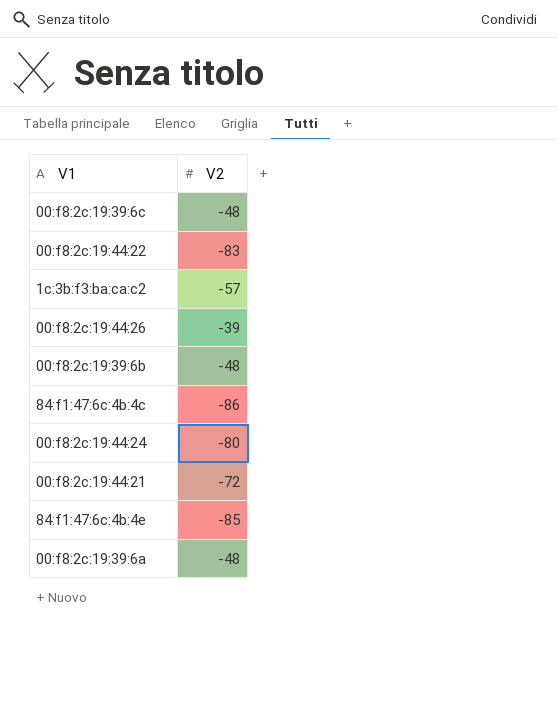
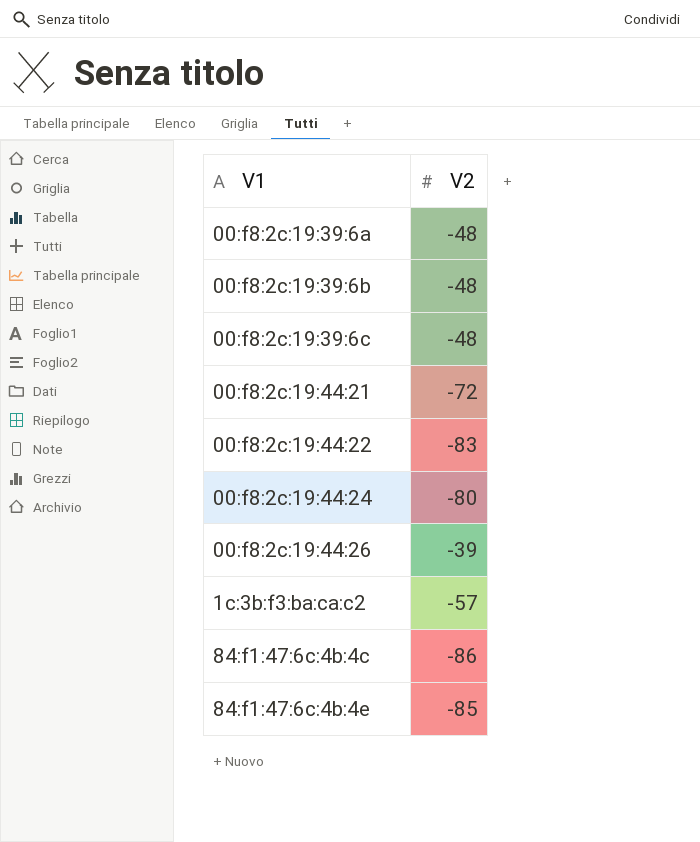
row order: none -> V1 ascending

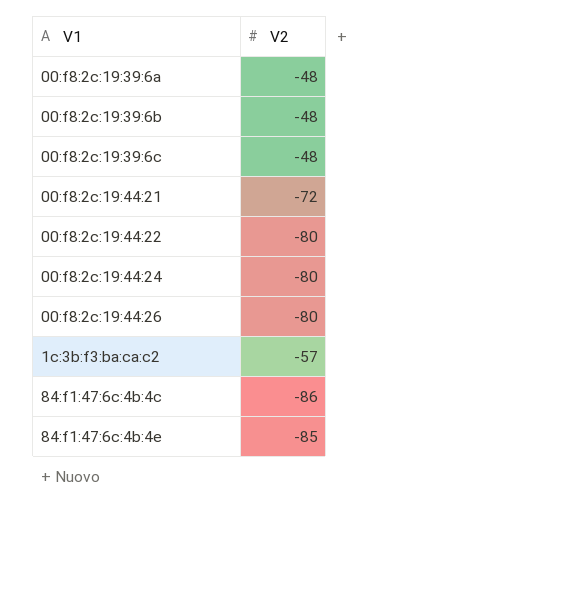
00:f8:2c:19:44:22 | V2: -83 -> -80
00:f8:2c:19:44:26 | V2: -39 -> -80

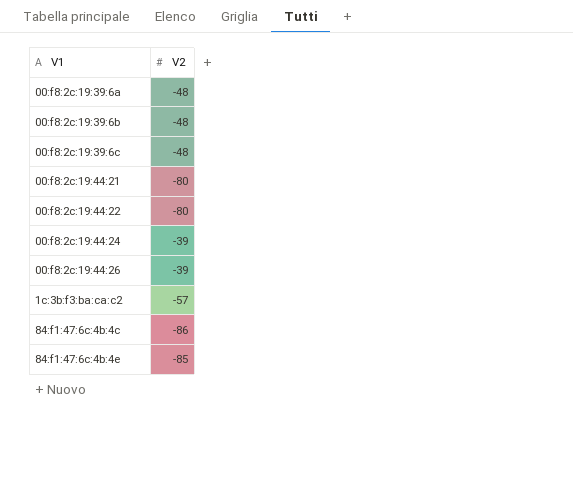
00:f8:2c:19:44:21 | V2: -72 -> -80
00:f8:2c:19:44:24 | V2: -80 -> -39
00:f8:2c:19:44:26 | V2: -80 -> -39

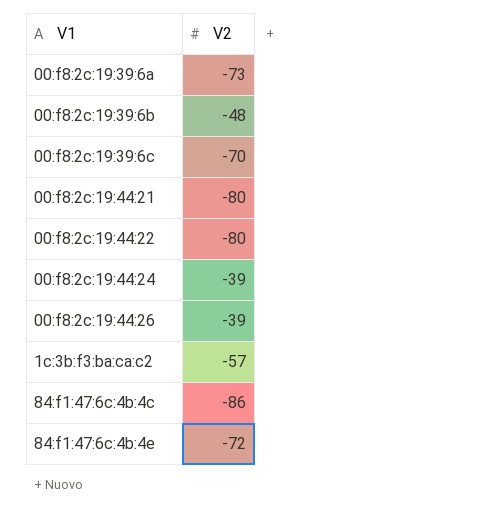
00:f8:2c:19:39:6a | V2: -48 -> -73
00:f8:2c:19:39:6c | V2: -48 -> -70
84:f1:47:6c:4b:4e | V2: -85 -> -72

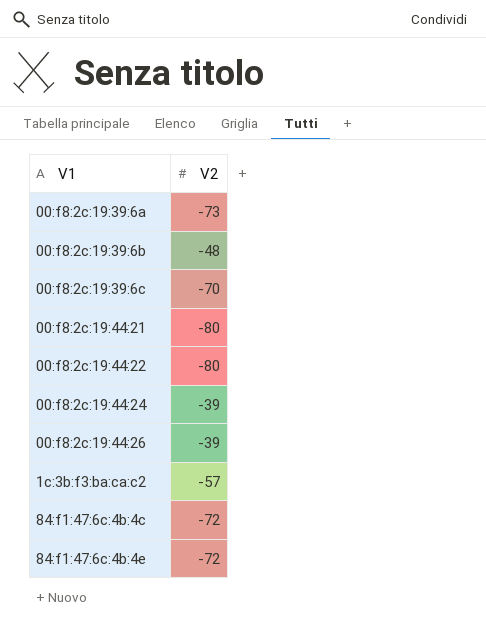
84:f1:47:6c:4b:4c | V2: -86 -> -72

